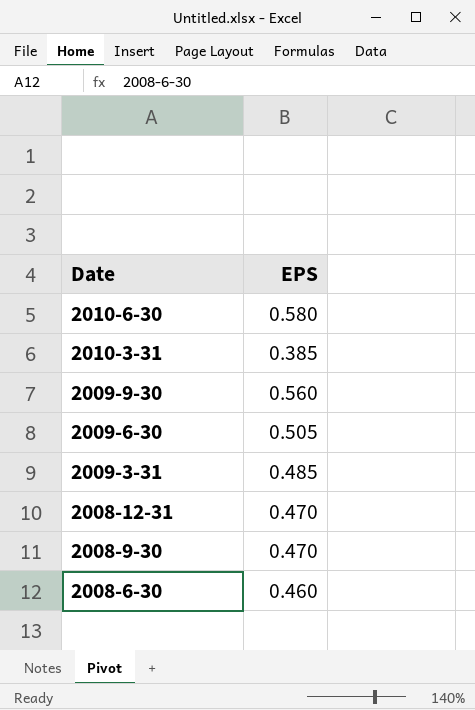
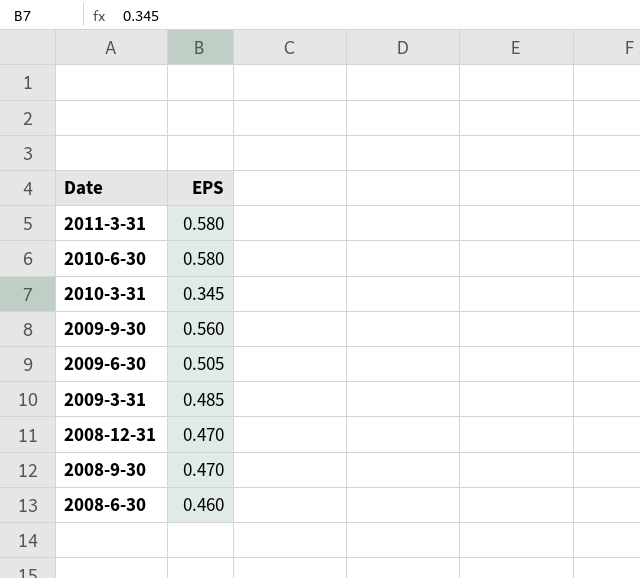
row 2011-3-31: none -> 0.580
2010-3-31 | EPS: 0.385 -> 0.345

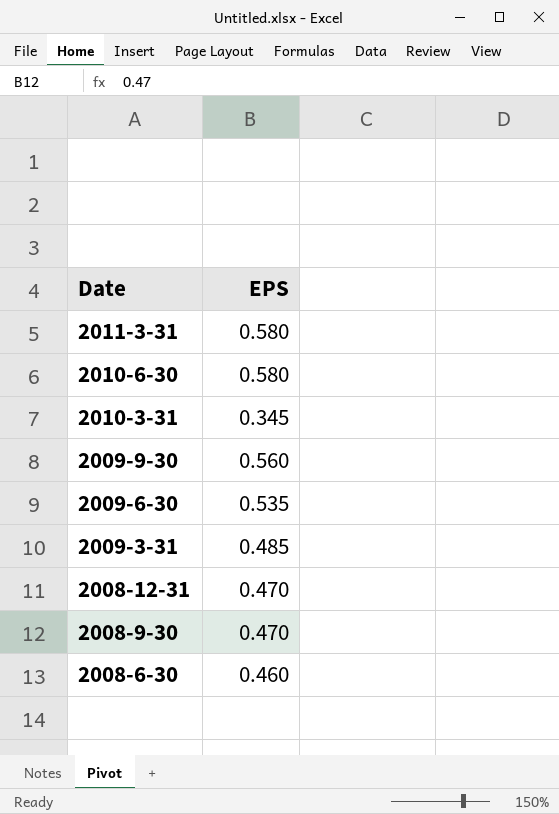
2009-6-30 | EPS: 0.505 -> 0.535

